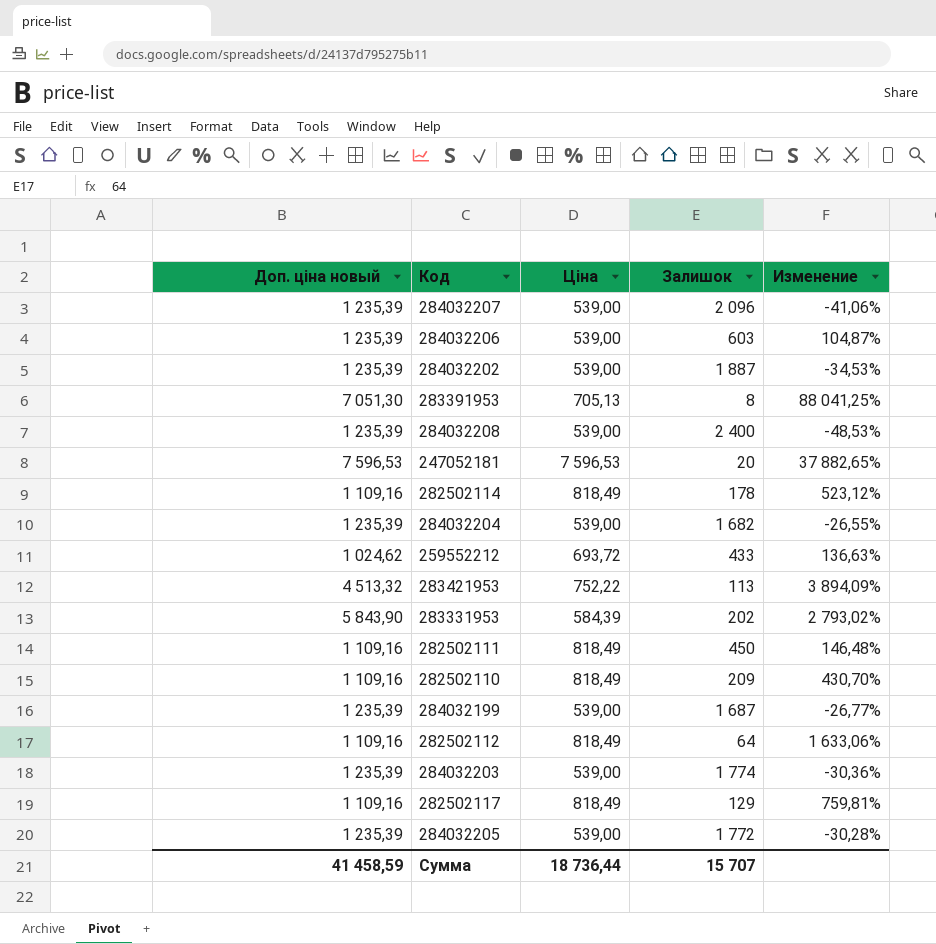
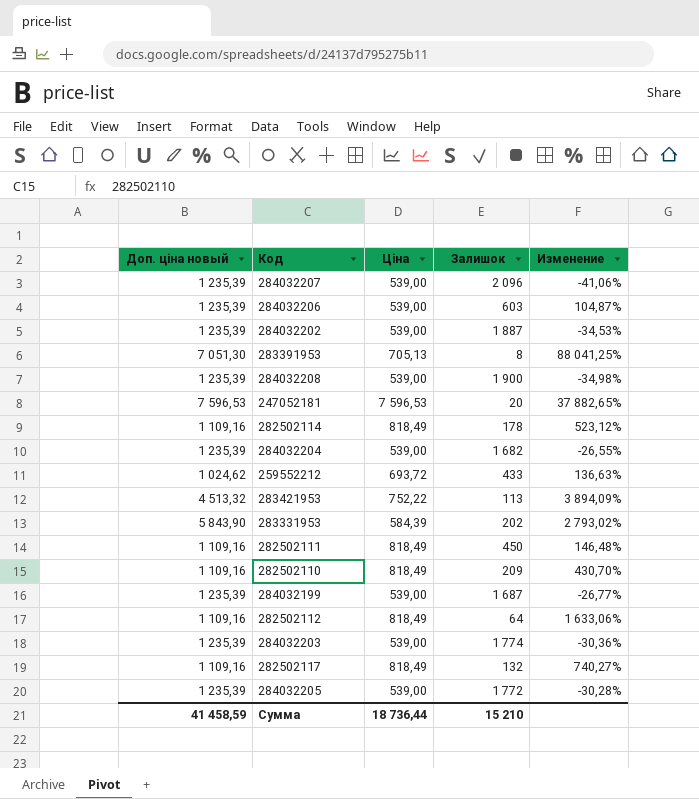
284032208 | Залишок: 2 400 -> 1 900
284032208 | Изменение: -48,53% -> -34,98%
282502117 | Залишок: 129 -> 132
282502117 | Изменение: 759,81% -> 740,27%
Сумма | Залишок: 15 707 -> 15 210

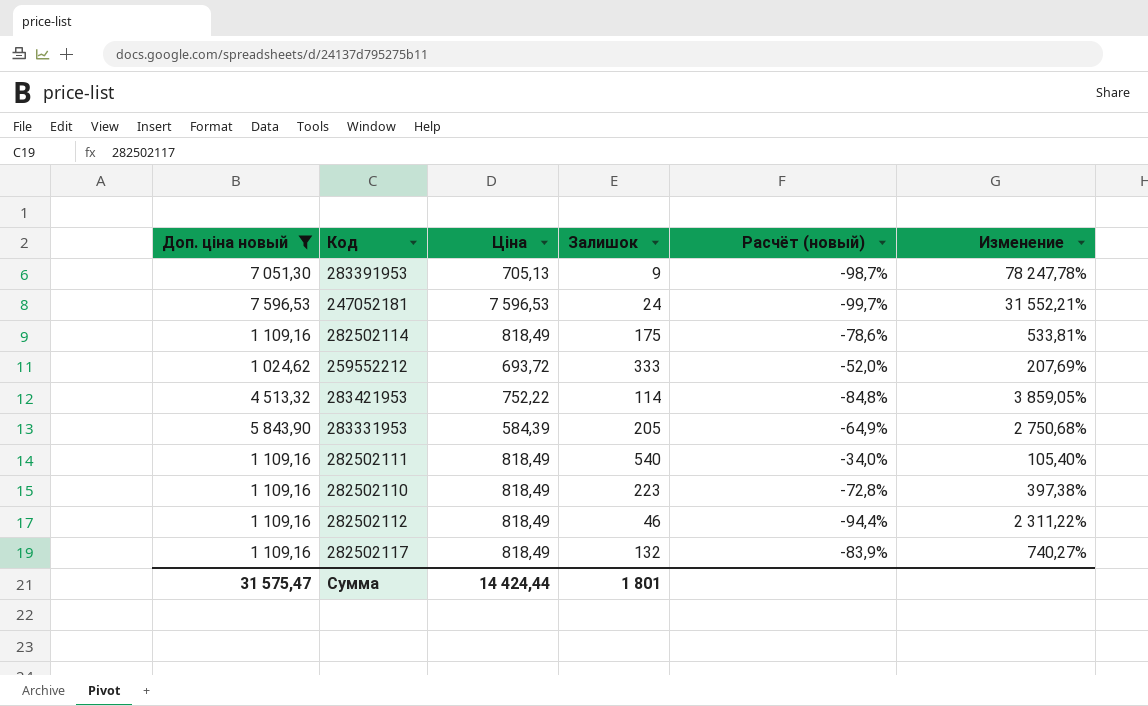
filter: none -> Доп. ціна новый != 1 235,39
column Расчёт (новый) | formula: none -> ([Залишок] - [Ціна]) / [Ціна]
283391953 | Залишок: 8 -> 9
283391953 | Изменение: 88 041,25% -> 78 247,78%
247052181 | Залишок: 20 -> 24
247052181 | Изменение: 37 882,65% -> 31 552,21%
282502114 | Залишок: 178 -> 175
282502114 | Изменение: 523,12% -> 533,81%
259552212 | Залишок: 433 -> 333
259552212 | Изменение: 136,63% -> 207,69%
283421953 | Залишок: 113 -> 114
283421953 | Изменение: 3 894,09% -> 3 859,05%
283331953 | Залишок: 202 -> 205
283331953 | Изменение: 2 793,02% -> 2 750,68%
282502111 | Залишок: 450 -> 540
282502111 | Изменение: 146,48% -> 105,40%
282502110 | Залишок: 209 -> 223
282502110 | Изменение: 430,70% -> 397,38%
282502112 | Залишок: 64 -> 46
282502112 | Изменение: 1 633,06% -> 2 311,22%
Сумма | Доп. ціна новый: 41 458,59 -> 31 575,47
Сумма | Ціна: 18 736,44 -> 14 424,44
Сумма | Залишок: 15 210 -> 1 801

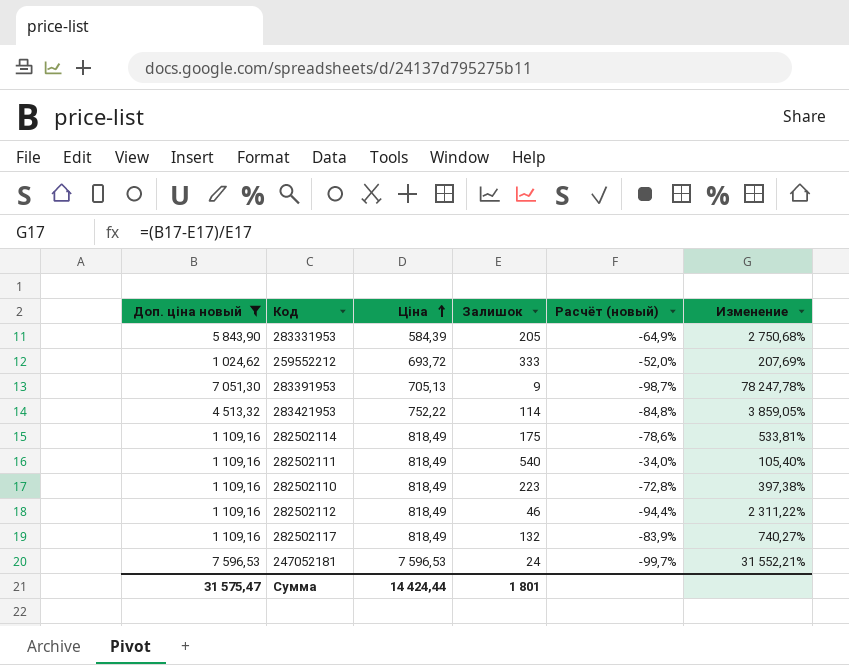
row order: none -> Ціна ascending

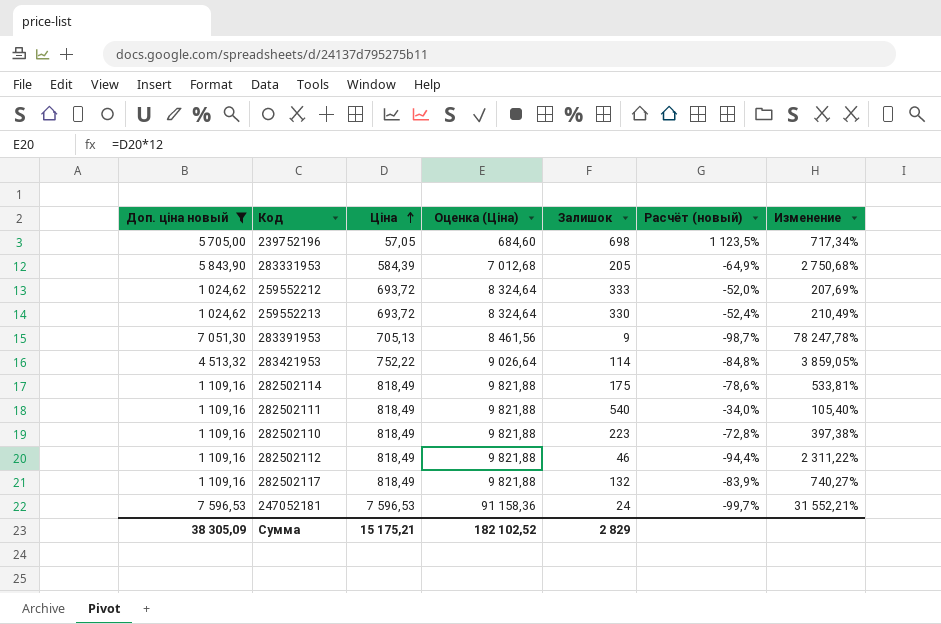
column Оценка (Ціна) | formula: none -> [Ціна] * 12
row 239752196: none -> 5 705,00 | 57,05 | 684,60 | 698 | 1 123,5% | 717,34%
row 259552213: none -> 1 024,62 | 693,72 | 8 324,64 | 330 | -52,4% | 210,49%
Сумма | Доп. ціна новый: 31 575,47 -> 38 305,09
Сумма | Ціна: 14 424,44 -> 15 175,21
Сумма | Залишок: 1 801 -> 2 829

